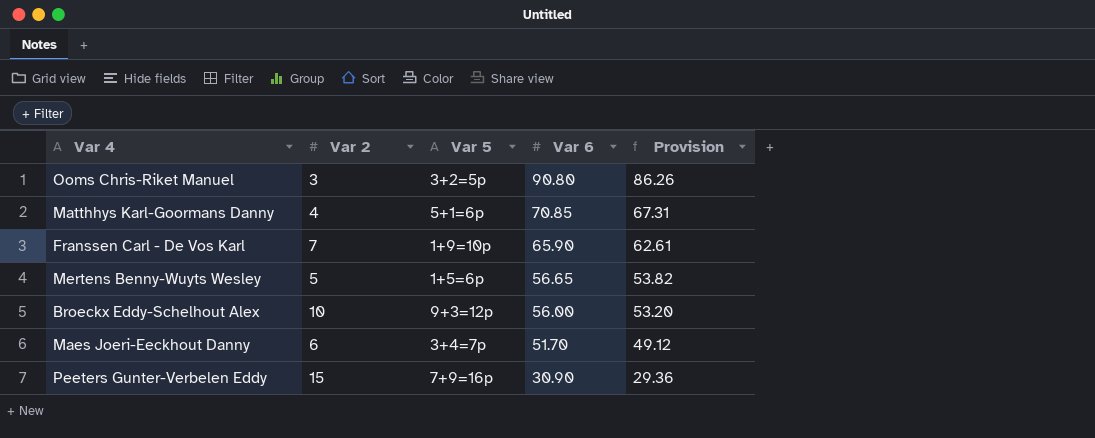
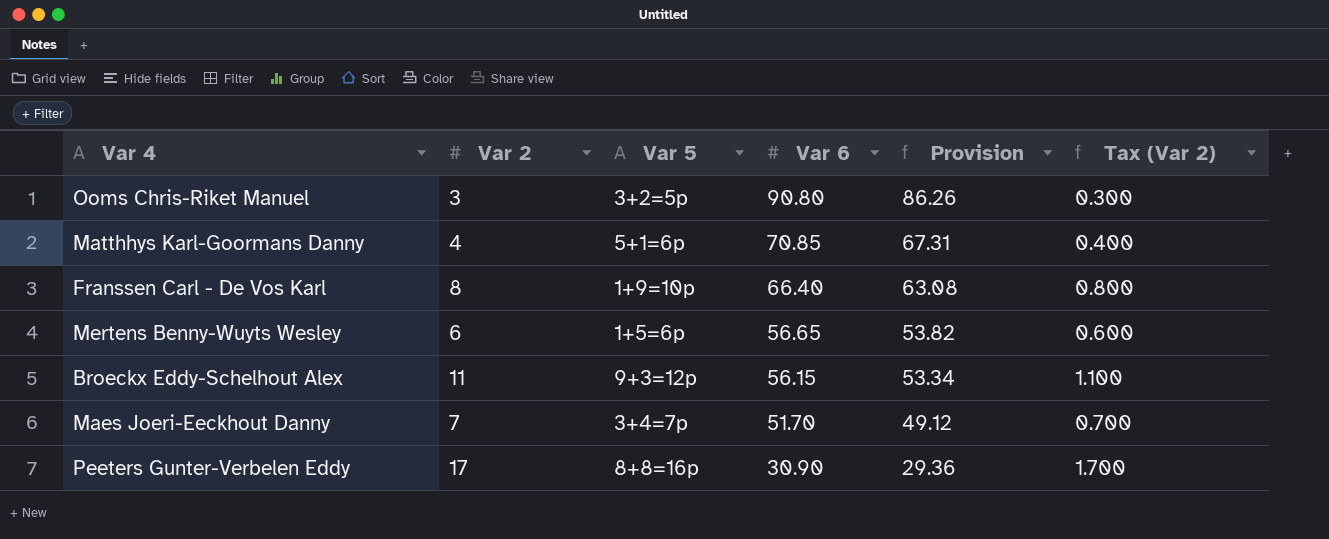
column Tax (Var 2) | formula: none -> [Var 2] * 0.1
Franssen Carl - De Vos Karl | Var 2: 7 -> 8
Franssen Carl - De Vos Karl | Var 6: 65.90 -> 66.40
Franssen Carl - De Vos Karl | Provision: 62.61 -> 63.08
Mertens Benny-Wuyts Wesley | Var 2: 5 -> 6
Broeckx Eddy-Schelhout Alex | Var 2: 10 -> 11
Broeckx Eddy-Schelhout Alex | Var 6: 56.00 -> 56.15
Broeckx Eddy-Schelhout Alex | Provision: 53.20 -> 53.34
Maes Joeri-Eeckhout Danny | Var 2: 6 -> 7
Peeters Gunter-Verbelen Eddy | Var 2: 15 -> 17
Peeters Gunter-Verbelen Eddy | Var 5: 7+9=16p -> 8+8=16p

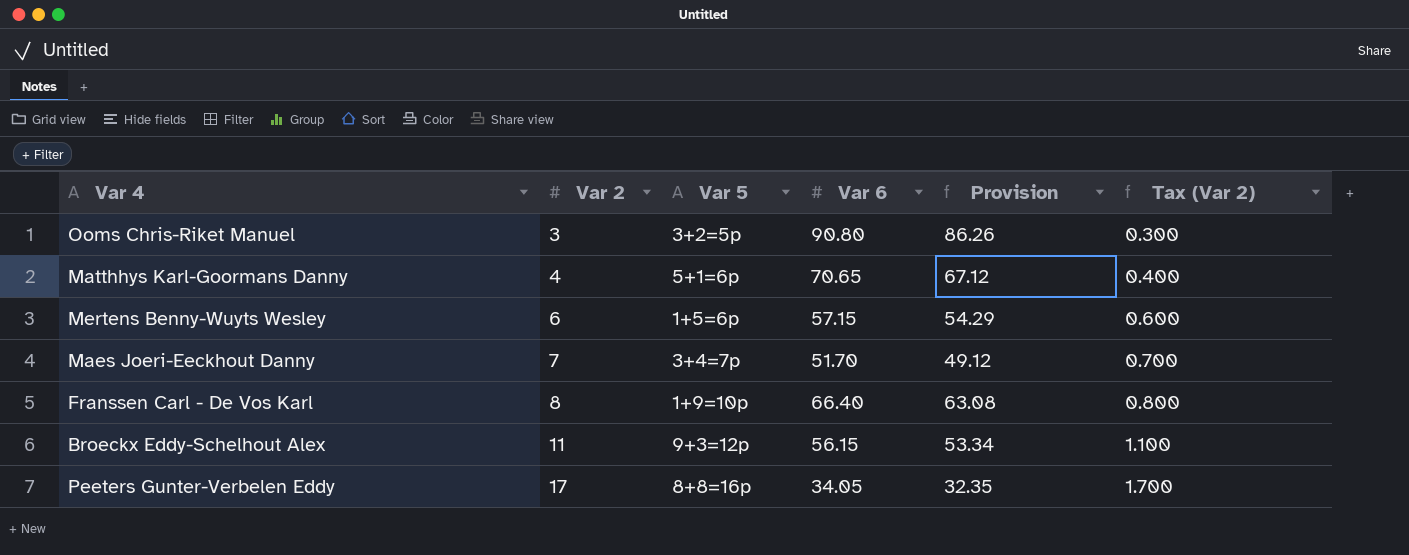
row order: Var 6 descending -> Var 2 ascending
Matthhys Karl-Goormans Danny | Var 6: 70.85 -> 70.65
Matthhys Karl-Goormans Danny | Provision: 67.31 -> 67.12
Mertens Benny-Wuyts Wesley | Var 6: 56.65 -> 57.15
Mertens Benny-Wuyts Wesley | Provision: 53.82 -> 54.29
Peeters Gunter-Verbelen Eddy | Var 6: 30.90 -> 34.05
Peeters Gunter-Verbelen Eddy | Provision: 29.36 -> 32.35

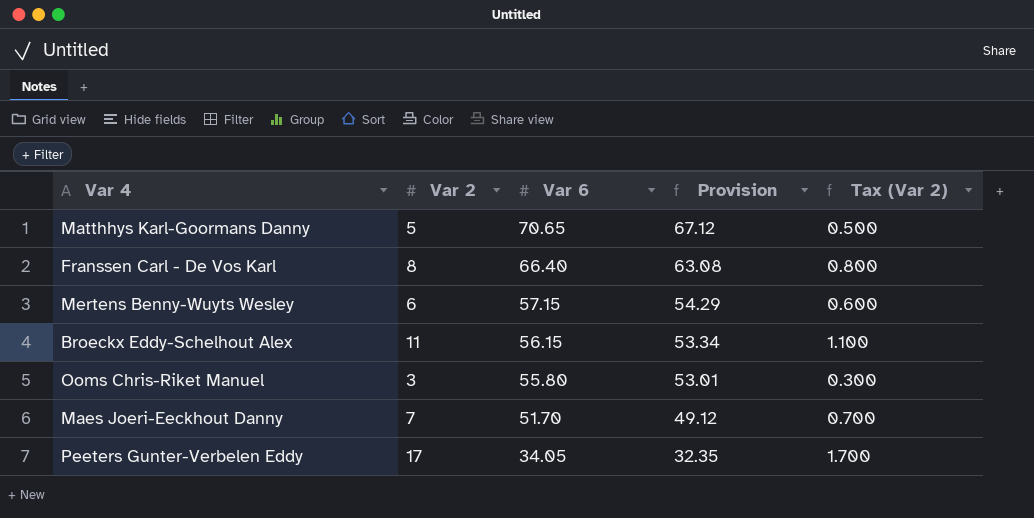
row order: Var 2 ascending -> Var 6 descending
column Var 5 | position: 3 -> none
Matthhys Karl-Goormans Danny | Var 2: 4 -> 5
Matthhys Karl-Goormans Danny | Tax (Var 2): 0.400 -> 0.500
Ooms Chris-Riket Manuel | Var 6: 90.80 -> 55.80
Ooms Chris-Riket Manuel | Provision: 86.26 -> 53.01

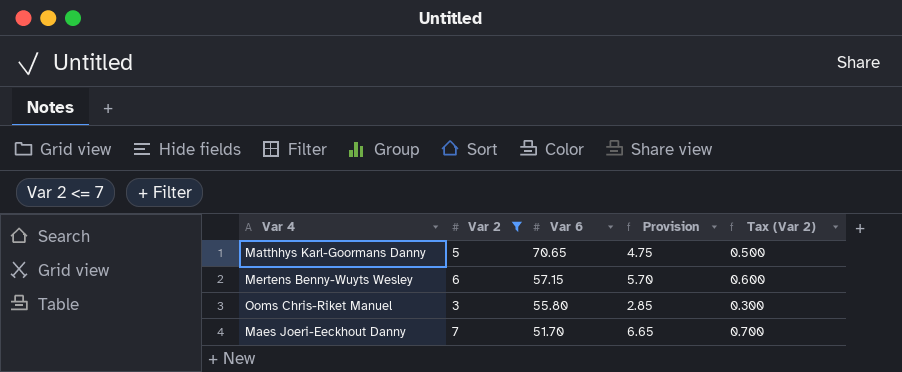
filter: none -> Var 2 <= 7
column Provision | formula: [Var 6] * 0.95 -> [Var 2] * 0.95

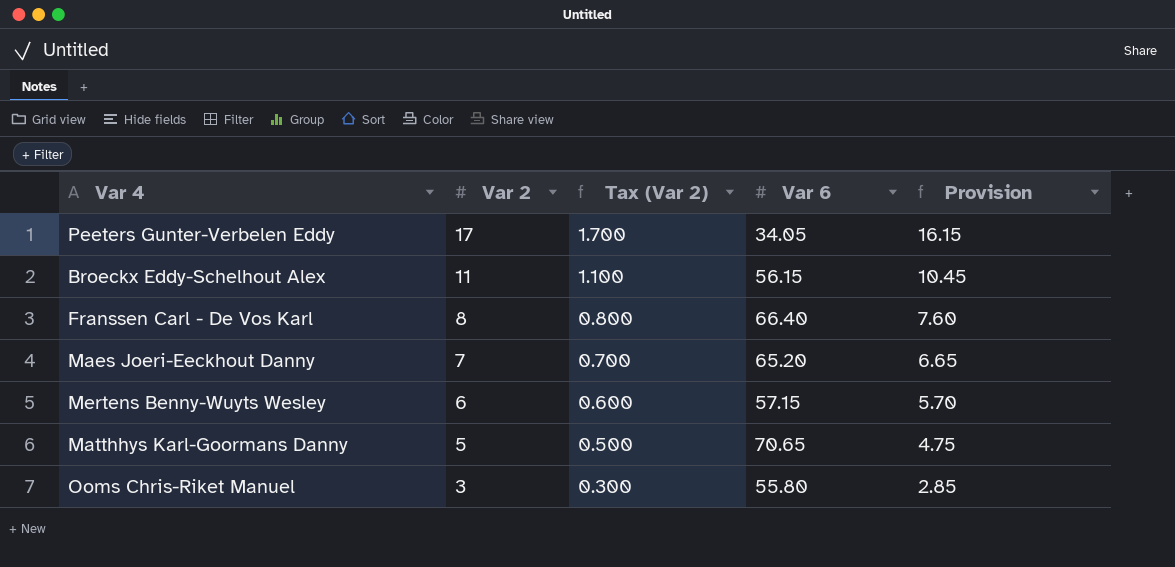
filter: Var 2 <= 7 -> none
row order: Var 6 descending -> Var 2 descending
column Tax (Var 2) | position: 5 -> 3
Maes Joeri-Eeckhout Danny | Var 6: 51.70 -> 65.20

